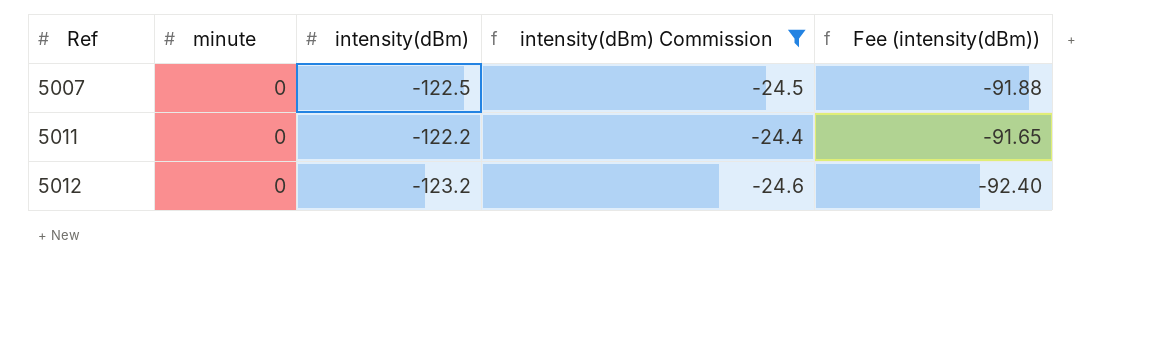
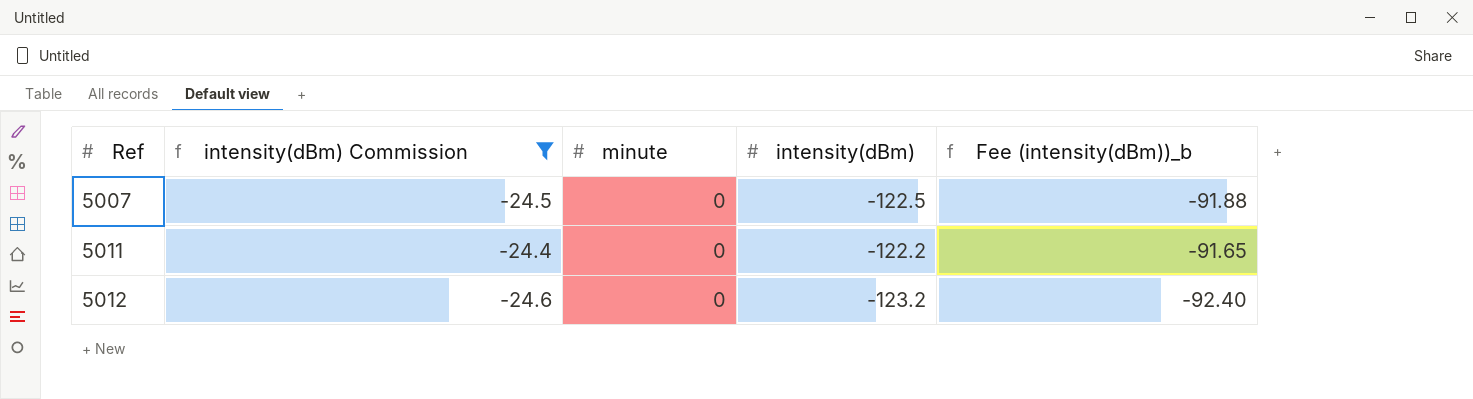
column intensity(dBm) Commission | position: 4 -> 2
column name: Fee (intensity(dBm)) -> Fee (intensity(dBm))_b

